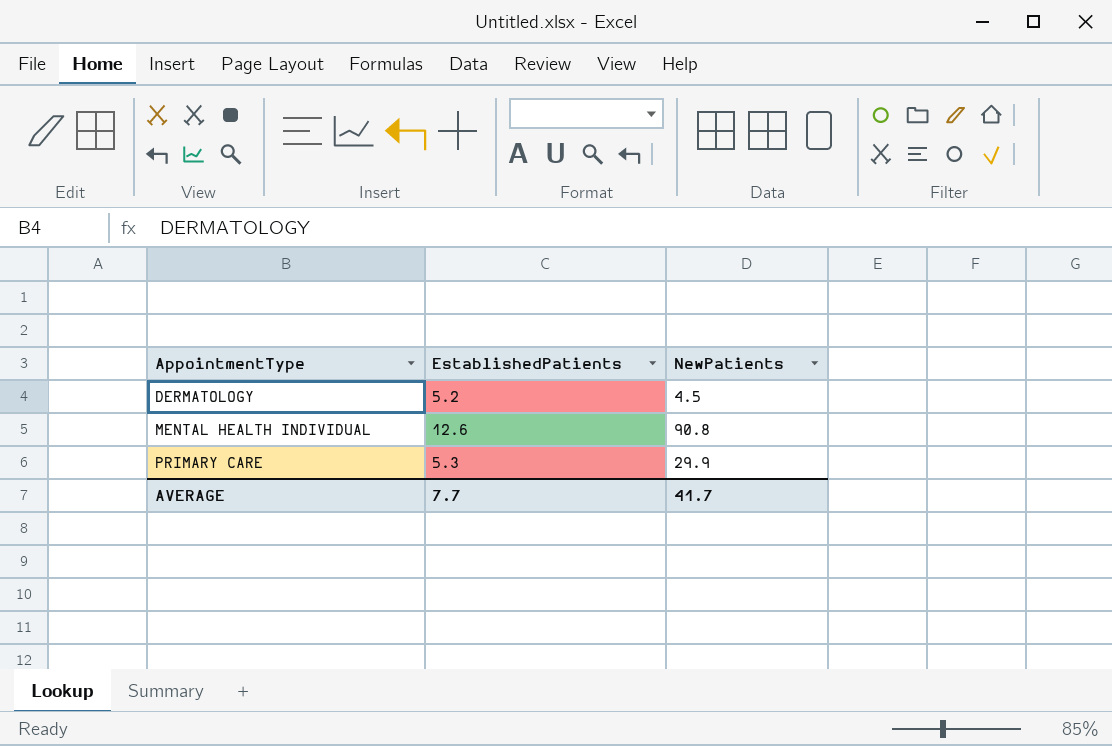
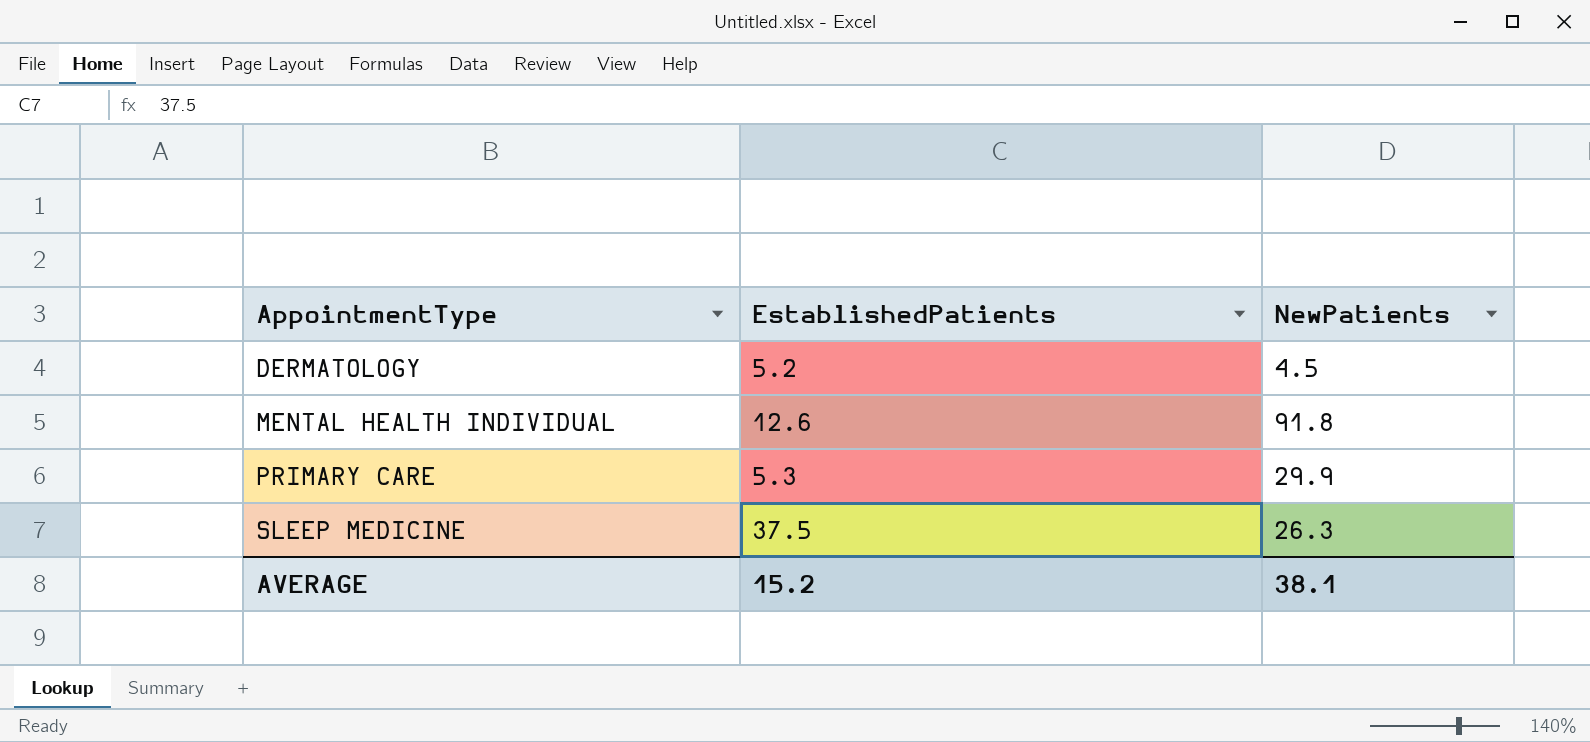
MENTAL HEALTH INDIVIDUAL | NewPatients: 90.8 -> 91.8
row SLEEP MEDICINE: none -> 37.5 | 26.3
AVERAGE | EstablishedPatients: 7.7 -> 15.2
AVERAGE | NewPatients: 41.7 -> 38.1

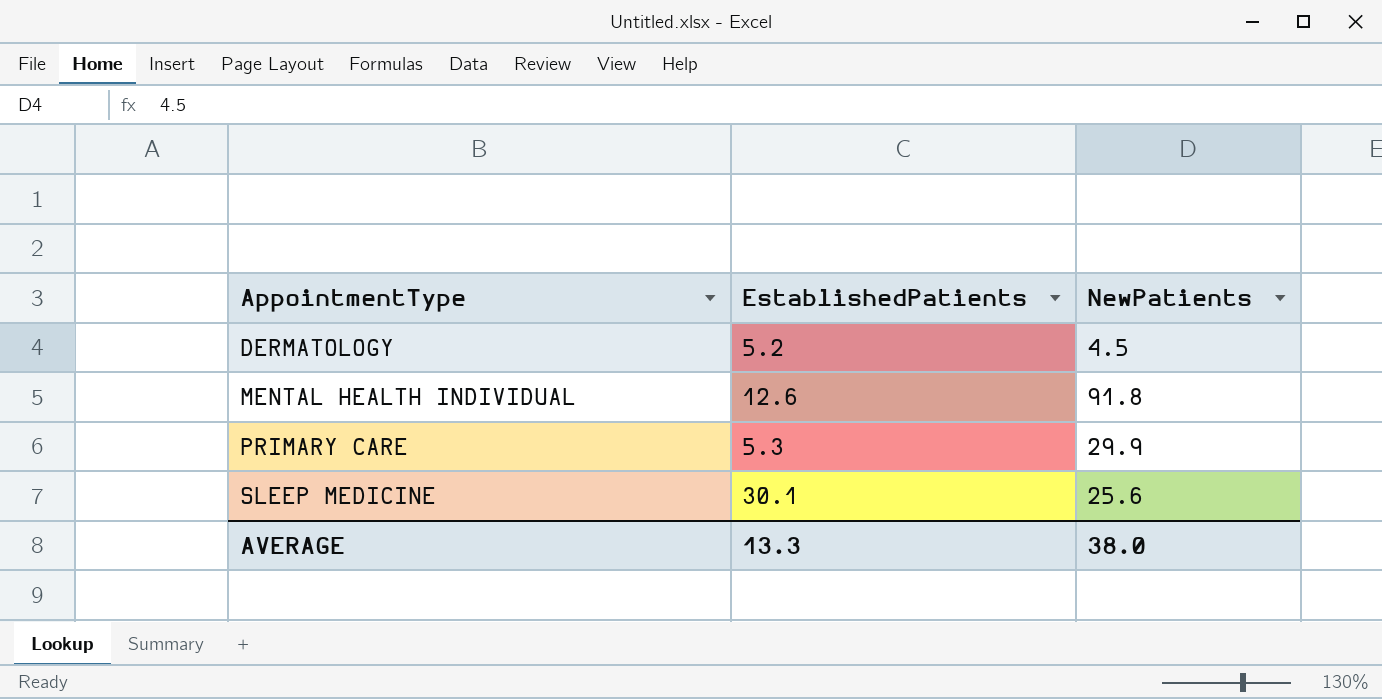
SLEEP MEDICINE | EstablishedPatients: 37.5 -> 30.1
SLEEP MEDICINE | NewPatients: 26.3 -> 25.6
AVERAGE | EstablishedPatients: 15.2 -> 13.3
AVERAGE | NewPatients: 38.1 -> 38.0

